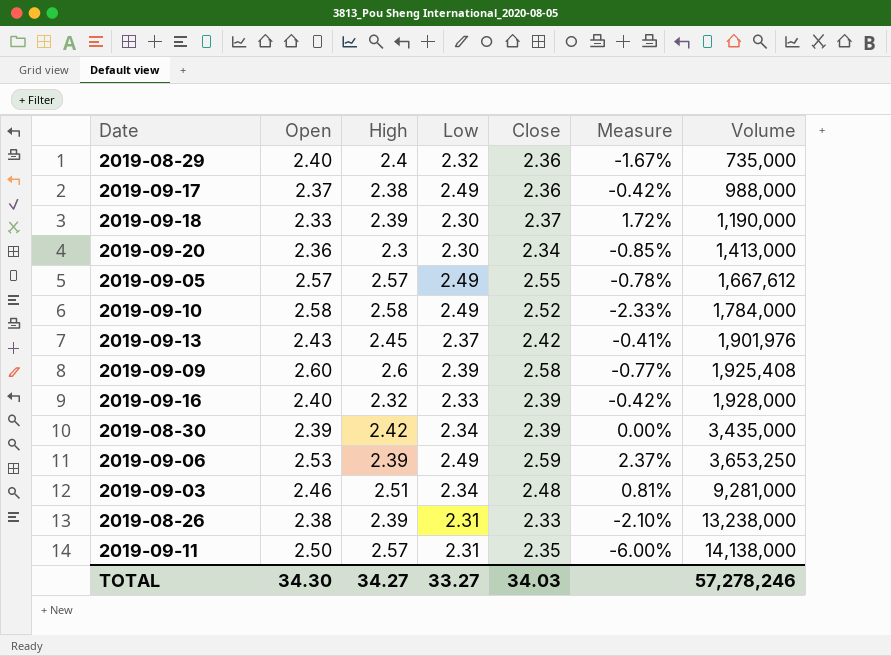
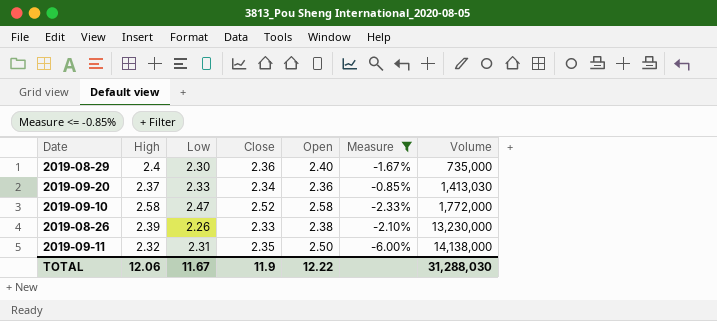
filter: none -> Measure <= -0.85%
column Open | position: 2 -> 5
2019-08-29 | Low: 2.32 -> 2.30
2019-09-20 | High: 2.3 -> 2.37
2019-09-20 | Low: 2.30 -> 2.33
2019-09-20 | Volume: 1,413,000 -> 1,413,030
2019-09-10 | Low: 2.49 -> 2.47
2019-09-10 | Volume: 1,784,000 -> 1,772,000
2019-08-26 | Low: 2.31 -> 2.26
2019-08-26 | Volume: 13,238,000 -> 13,230,000
2019-09-11 | High: 2.57 -> 2.32
TOTAL | High: 34.27 -> 12.06
TOTAL | Low: 33.27 -> 11.67
TOTAL | Close: 34.03 -> 11.9
TOTAL | Open: 34.30 -> 12.22
TOTAL | Volume: 57,278,246 -> 31,288,030

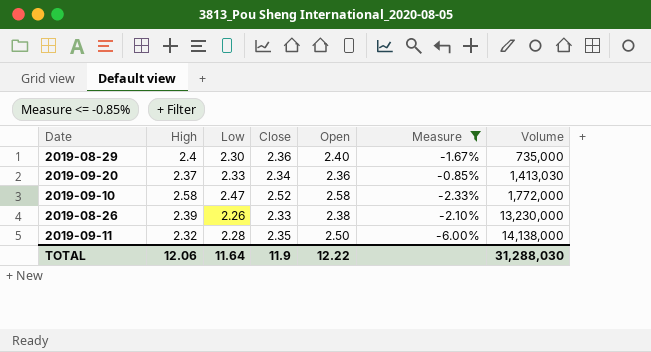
2019-09-11 | Low: 2.31 -> 2.28
TOTAL | Low: 11.67 -> 11.64

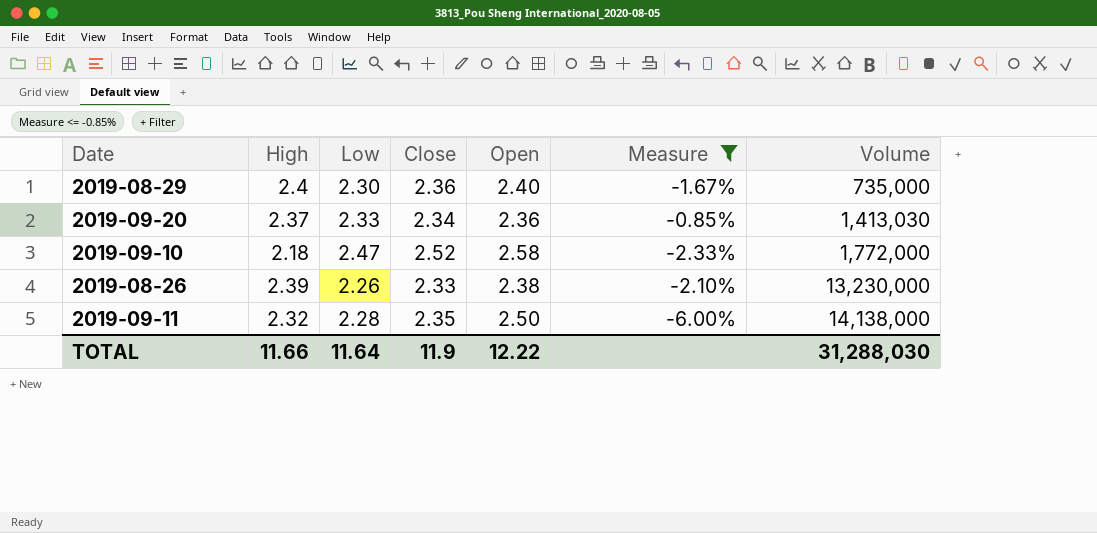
2019-09-10 | High: 2.58 -> 2.18
TOTAL | High: 12.06 -> 11.66

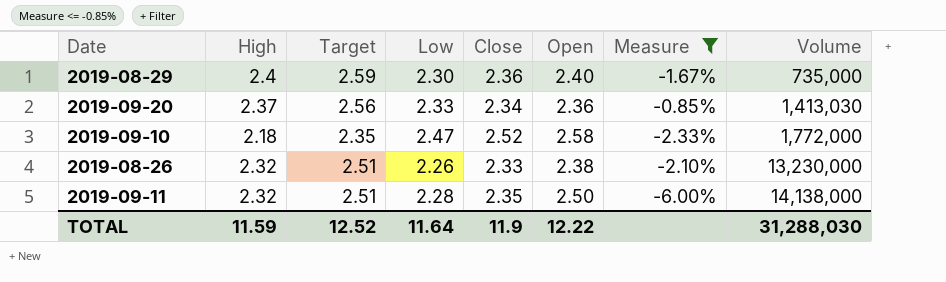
column Target | formula: none -> [High] * 1.08
2019-08-26 | High: 2.39 -> 2.32
TOTAL | High: 11.66 -> 11.59

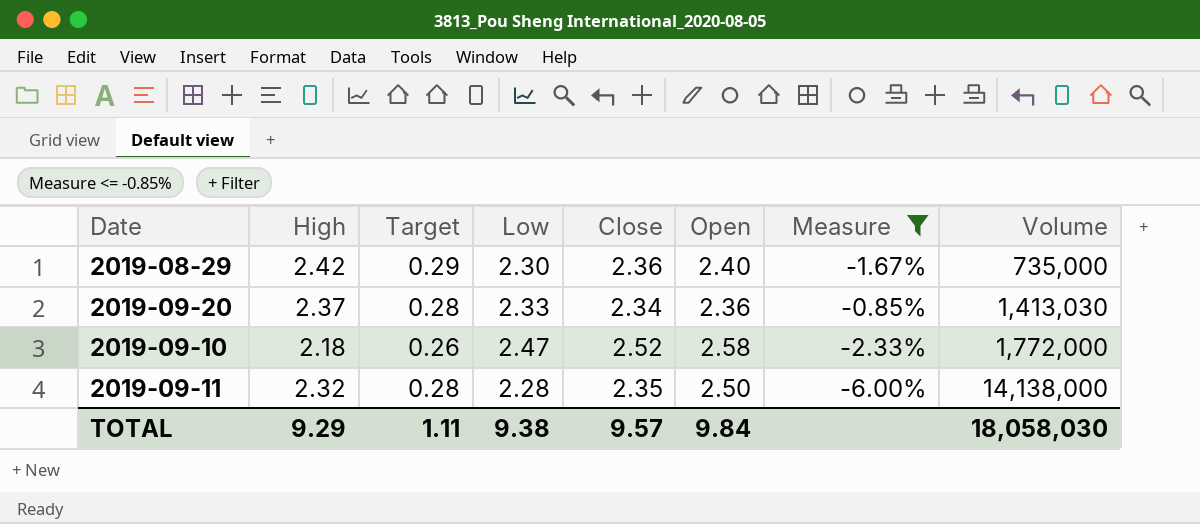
column Target | formula: [High] * 1.08 -> [High] * 0.12
row 2019-08-26: 2.32 | 2.51 | 2.26 | 2.33 | 2.38 | -2.10% | 13,230,000 -> none
2019-08-29 | High: 2.4 -> 2.42
TOTAL | High: 11.59 -> 9.29
TOTAL | Target: 12.52 -> 1.11
TOTAL | Low: 11.64 -> 9.38
TOTAL | Close: 11.9 -> 9.57
TOTAL | Open: 12.22 -> 9.84
TOTAL | Volume: 31,288,030 -> 18,058,030

